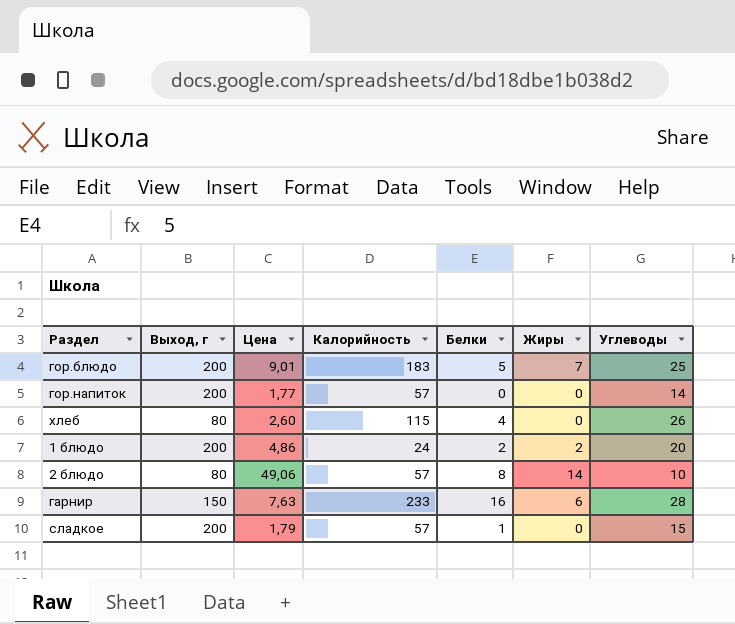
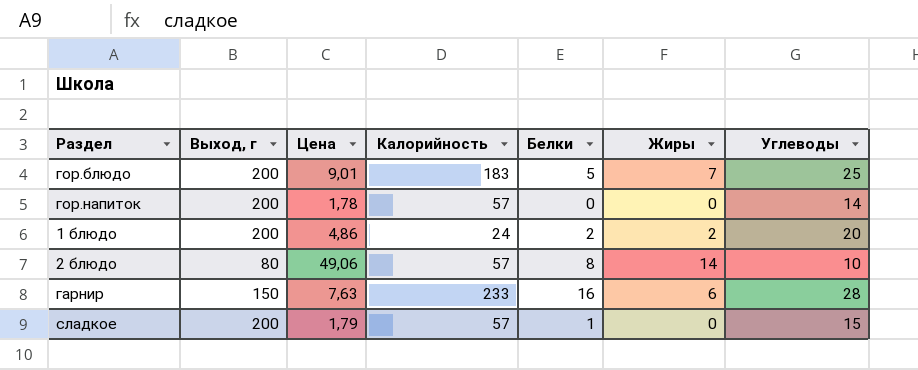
row хлеб: 80 | 2,60 | 115 | 4 | 0 | 26 -> none
гор.напиток | Цена: 1,77 -> 1,78

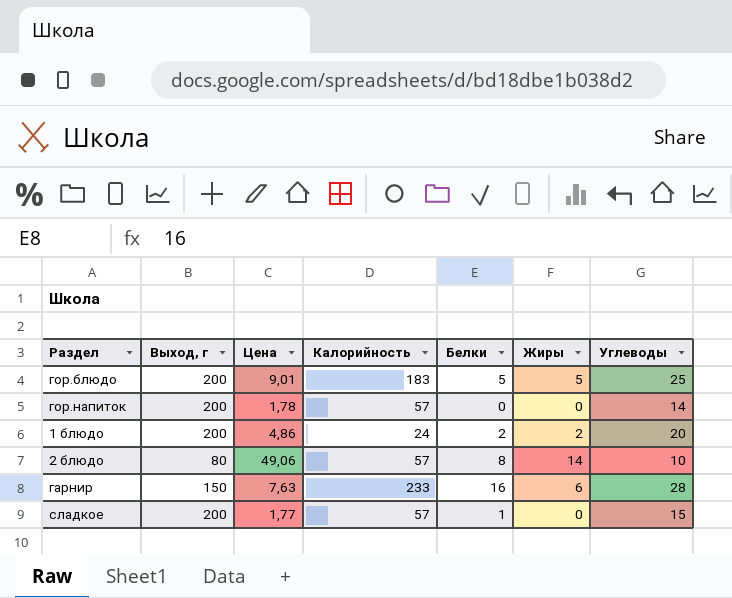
гор.блюдо | Жиры: 7 -> 5
сладкое | Цена: 1,79 -> 1,77

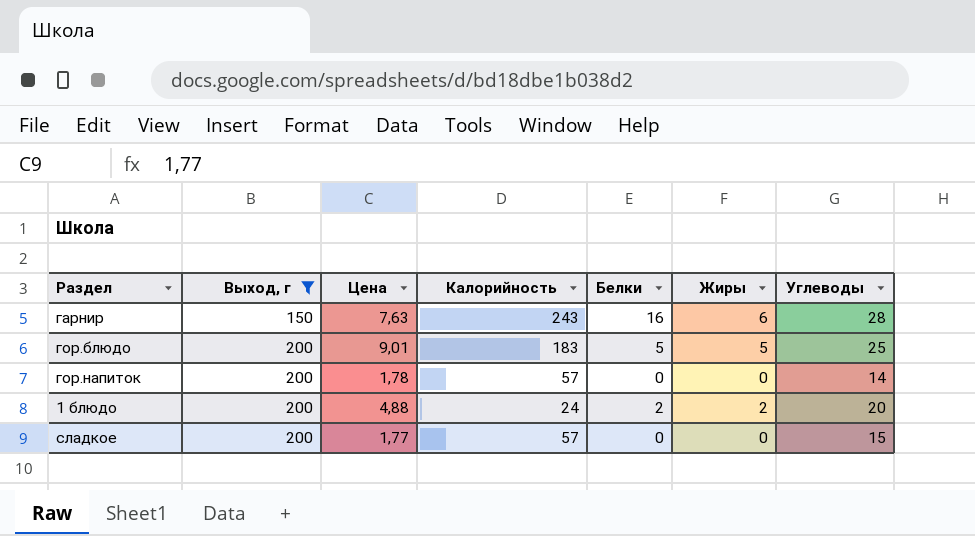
filter: none -> Выход, г != 80
row order: none -> Выход, г ascending
гарнир | Калорийность: 233 -> 243
1 блюдо | Цена: 4,86 -> 4,88
сладкое | Белки: 1 -> 0

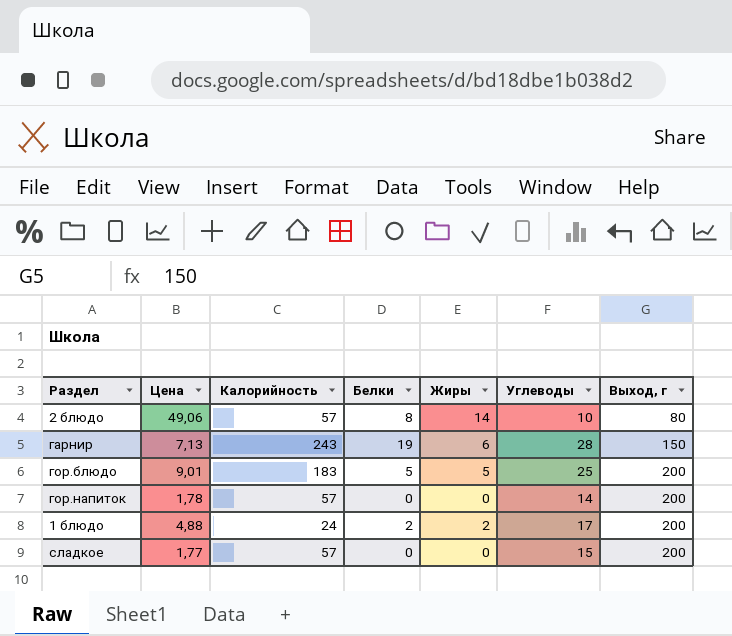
filter: Выход, г != 80 -> none
column Выход, г | position: 2 -> 7
гарнир | Цена: 7,63 -> 7,13
гарнир | Белки: 16 -> 19
1 блюдо | Углеводы: 20 -> 17

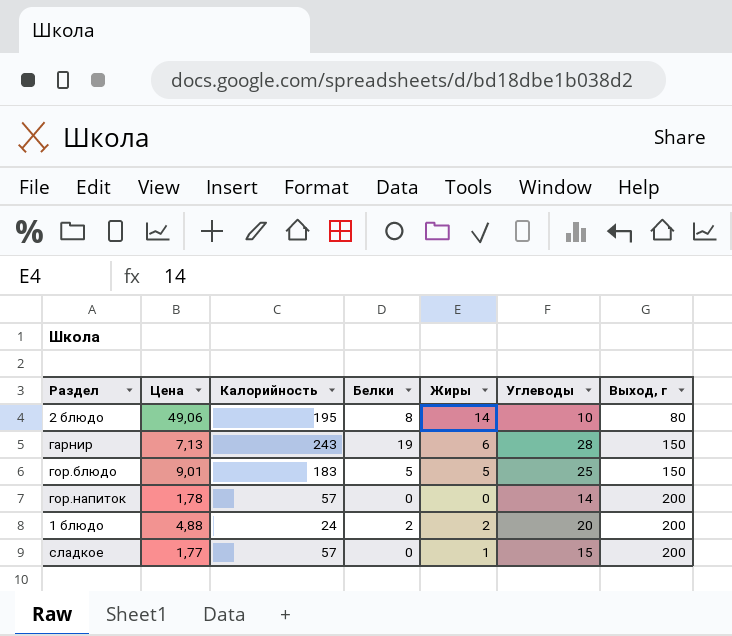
2 блюдо | Калорийность: 57 -> 195
гор.блюдо | Выход, г: 200 -> 150
1 блюдо | Углеводы: 17 -> 20
сладкое | Жиры: 0 -> 1

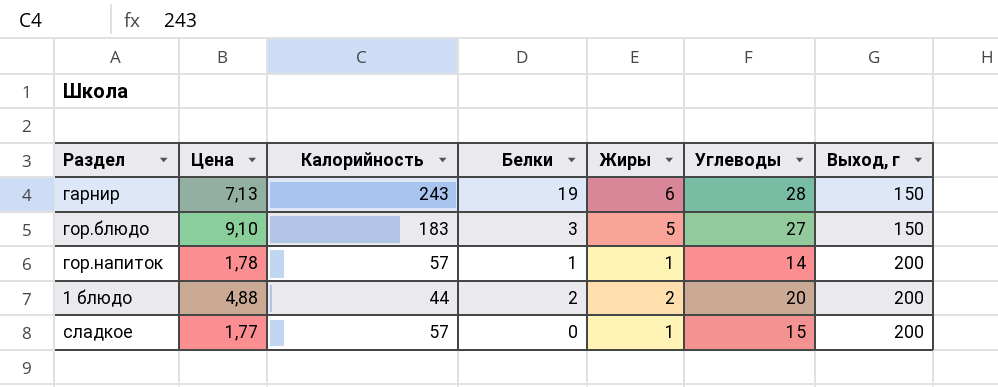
row 2 блюдо: 49,06 | 195 | 8 | 14 | 10 | 80 -> none
гор.блюдо | Цена: 9,01 -> 9,10
гор.блюдо | Белки: 5 -> 3
гор.блюдо | Углеводы: 25 -> 27
гор.напиток | Белки: 0 -> 1
гор.напиток | Жиры: 0 -> 1
1 блюдо | Калорийность: 24 -> 44

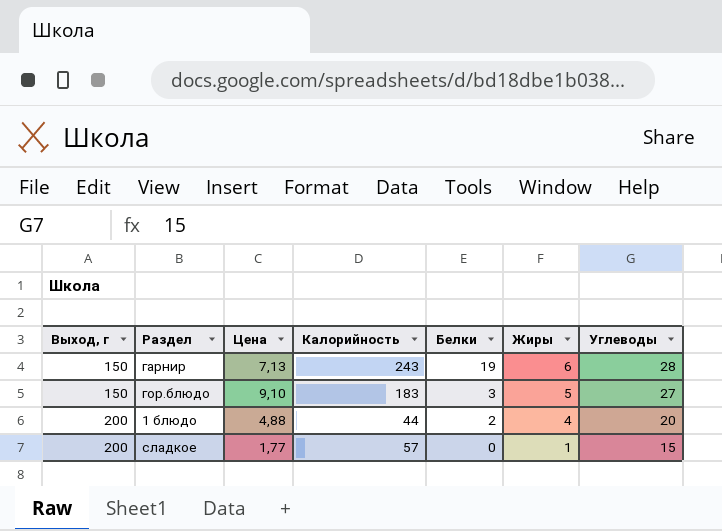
column Выход, г | position: 7 -> 1
row гор.напиток: 1,78 | 57 | 1 | 1 | 14 | 200 -> none
1 блюдо | Жиры: 2 -> 4

